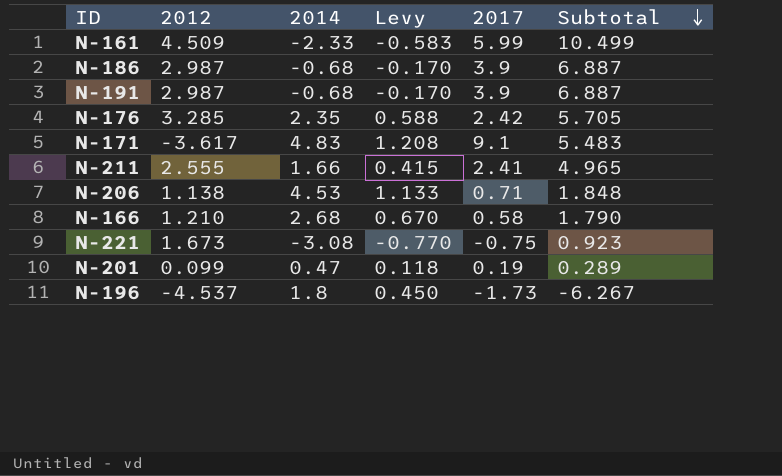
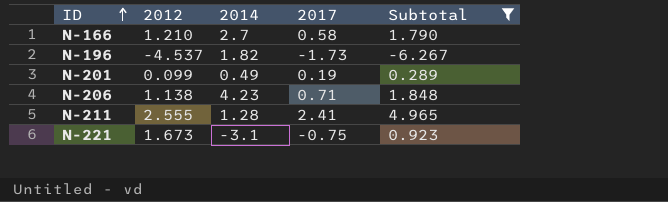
filter: none -> Subtotal <= 4.965
row order: Subtotal descending -> ID ascending
column Levy | formula: [2014] * 0.25 -> none
N-166 | 2014: 2.68 -> 2.7
N-196 | 2014: 1.8 -> 1.82
N-201 | 2014: 0.47 -> 0.49
N-206 | 2014: 4.53 -> 4.23
N-211 | 2014: 1.66 -> 1.28
N-221 | 2014: -3.08 -> -3.1

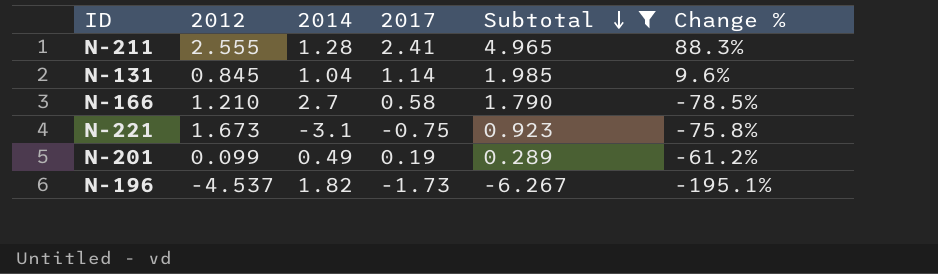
row order: ID ascending -> Subtotal descending
column Change % | formula: none -> ([2017] - [2014]) / [2014]
row N-206: 1.138 | 4.23 | 0.71 | 1.848 -> none
row N-131: none -> 0.845 | 1.04 | 1.14 | 1.985 | 9.6%

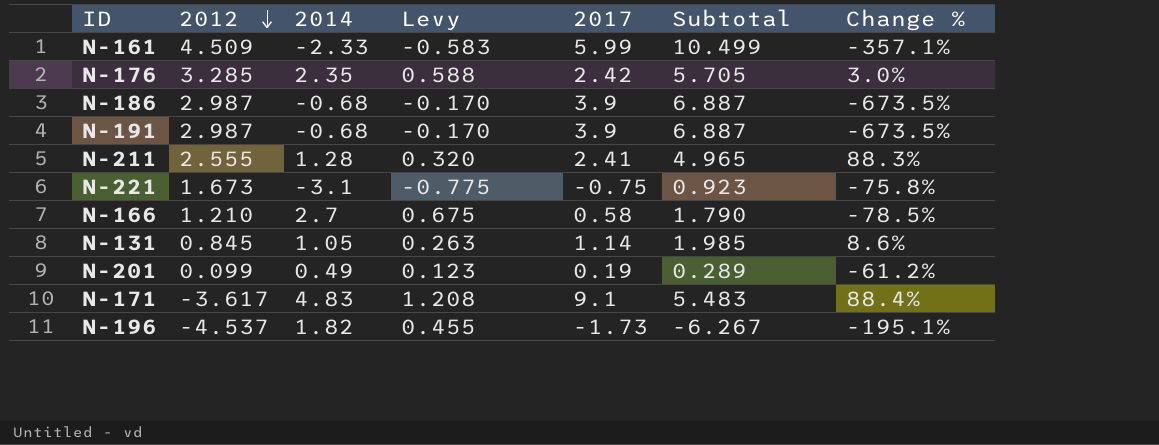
filter: Subtotal <= 4.965 -> none
row order: Subtotal descending -> 2012 descending
column Levy | formula: none -> [2014] * 0.25
N-131 | 2014: 1.04 -> 1.05
N-131 | Change %: 9.6% -> 8.6%

